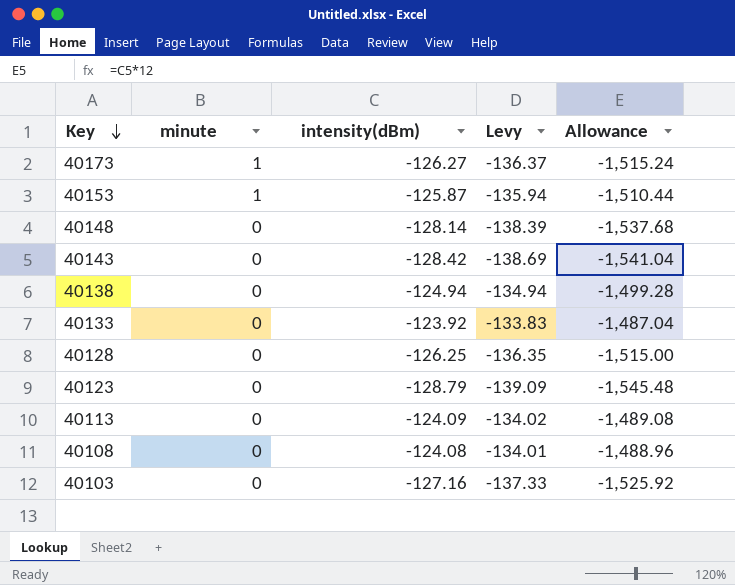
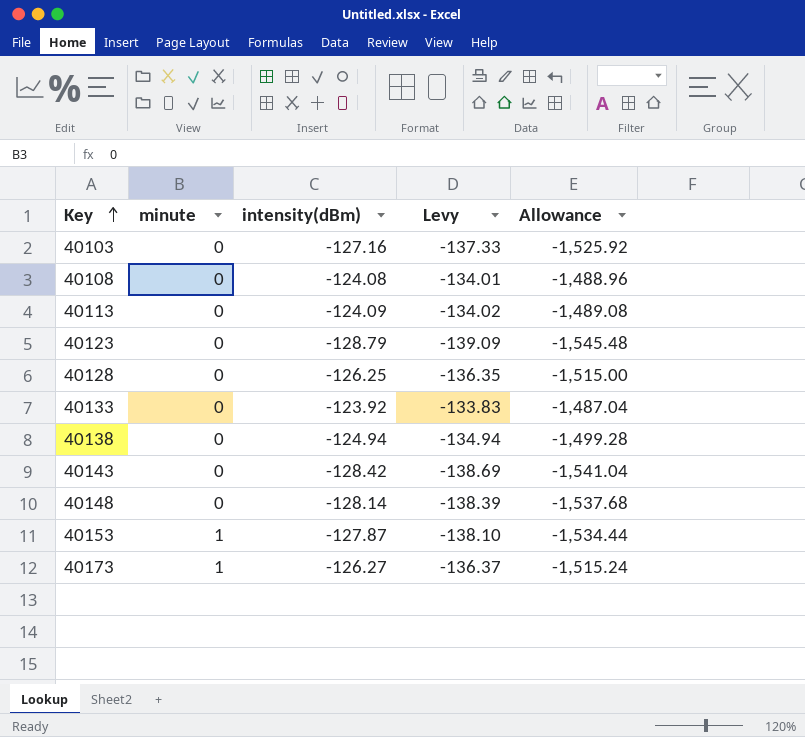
row order: Key descending -> Key ascending
40153 | intensity(dBm): -125.87 -> -127.87
40153 | Levy: -135.94 -> -138.10
40153 | Allowance: -1,510.44 -> -1,534.44

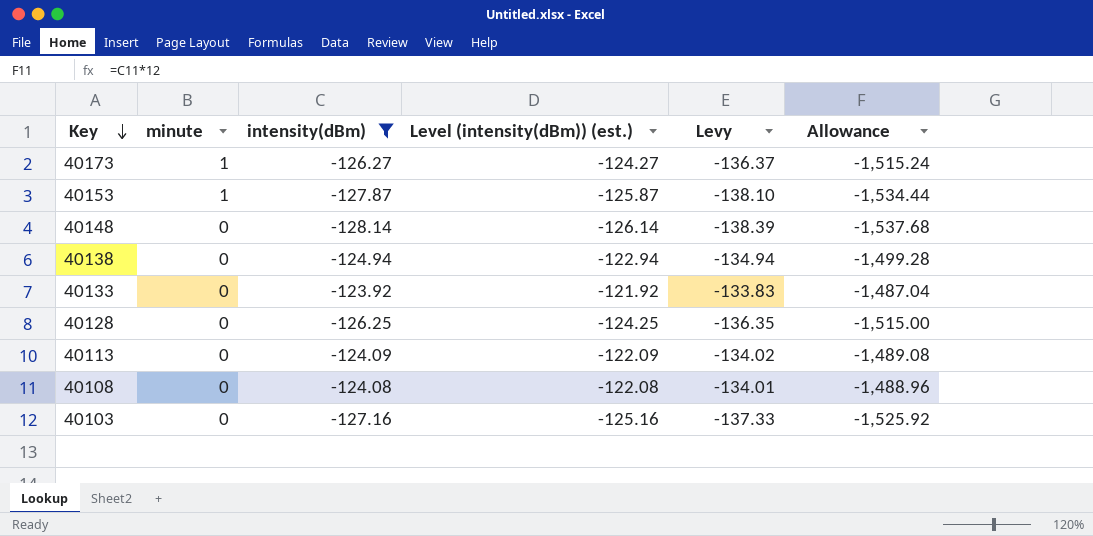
filter: none -> intensity(dBm) >= -128.14
row order: Key ascending -> Key descending
column Level (intensity(dBm)) (est.) | formula: none -> [intensity(dBm)] + 2

